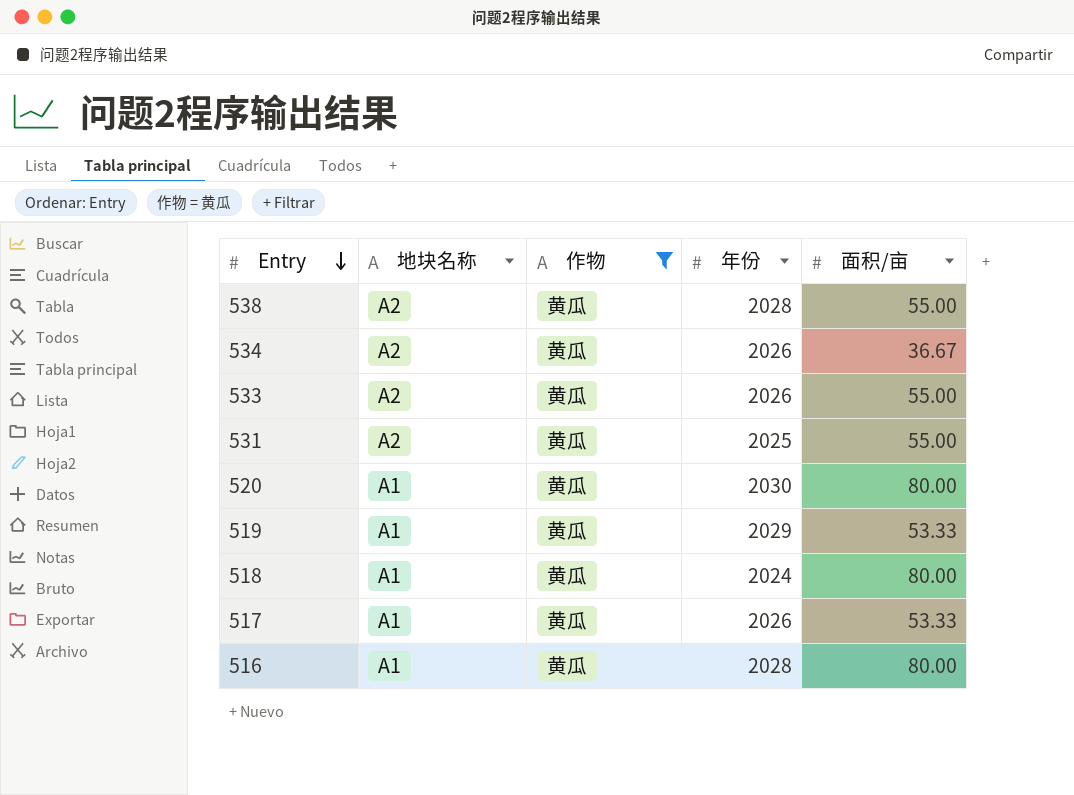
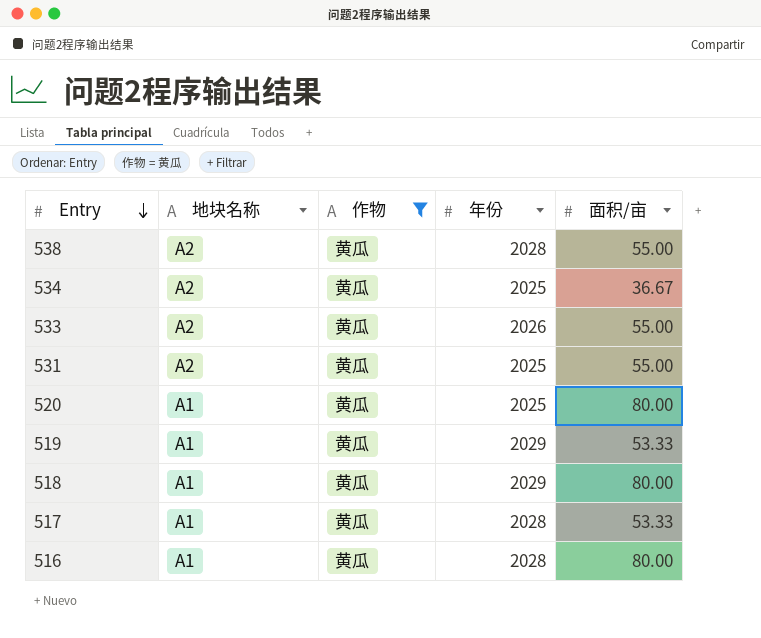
534 | 年份: 2026 -> 2025
520 | 年份: 2030 -> 2025
518 | 年份: 2024 -> 2029
517 | 年份: 2026 -> 2028

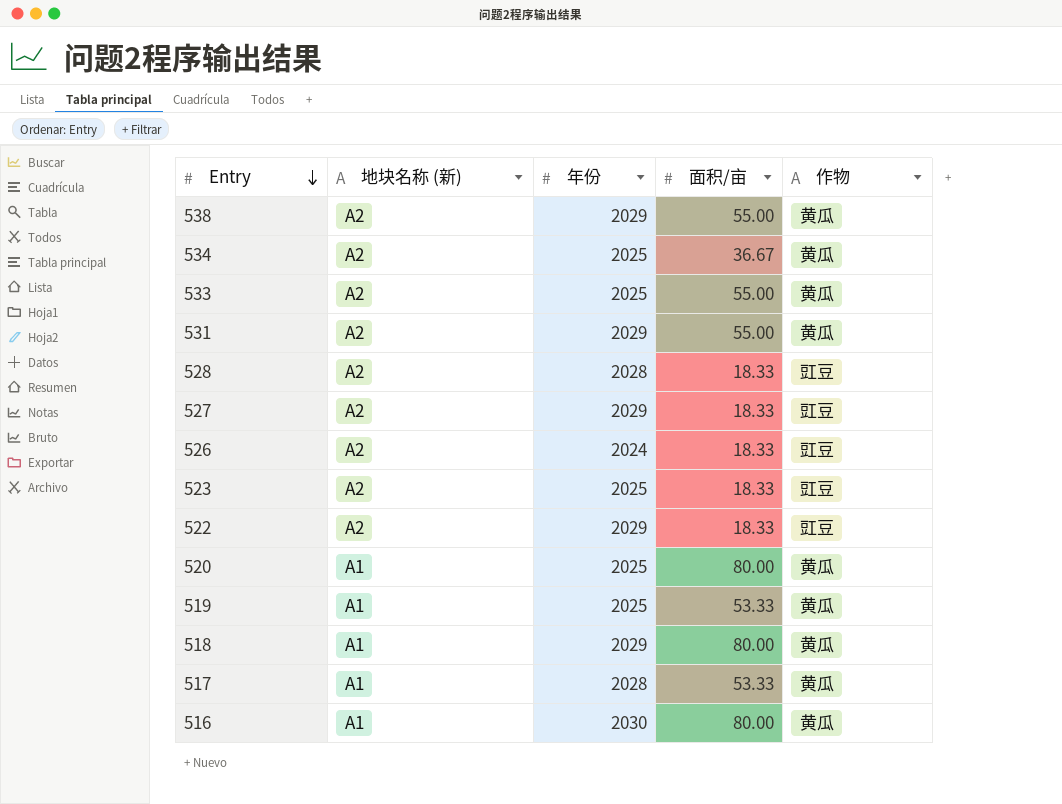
filter: 作物 = 黄瓜 -> none
column name: 地块名称 -> 地块名称 (新)
column 作物 | position: 3 -> 5
538 | 年份: 2028 -> 2029
533 | 年份: 2026 -> 2025
531 | 年份: 2025 -> 2029
519 | 年份: 2029 -> 2025
516 | 年份: 2028 -> 2030

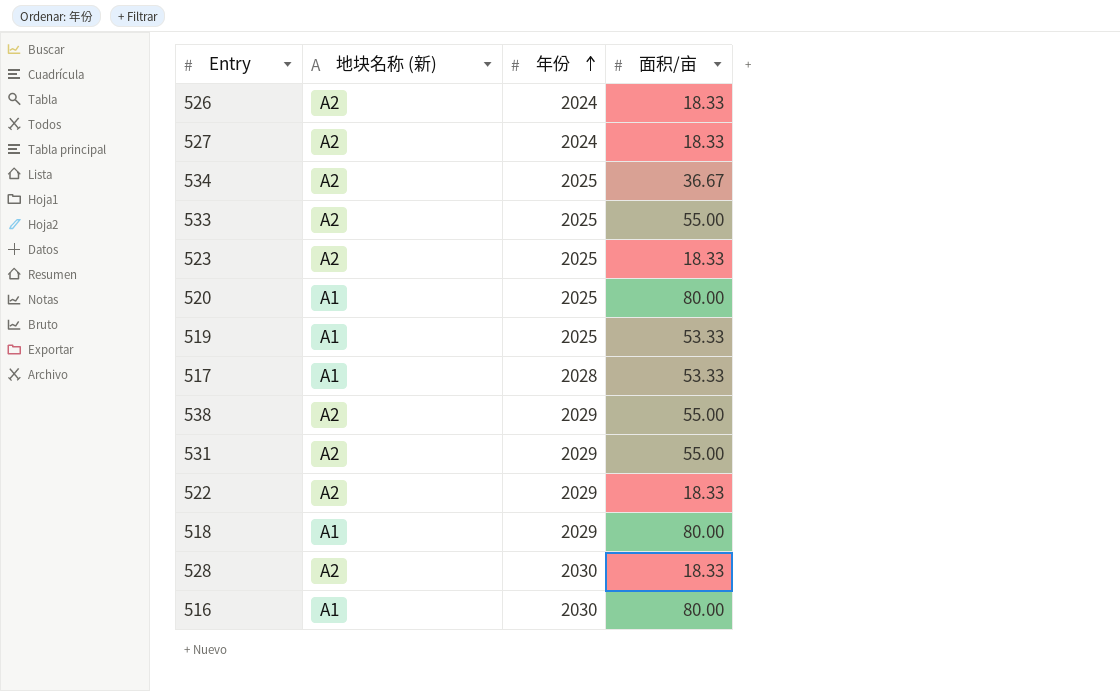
row order: Entry descending -> 年份 ascending
column 作物 | position: 5 -> none
527 | 年份: 2029 -> 2024
528 | 年份: 2028 -> 2030

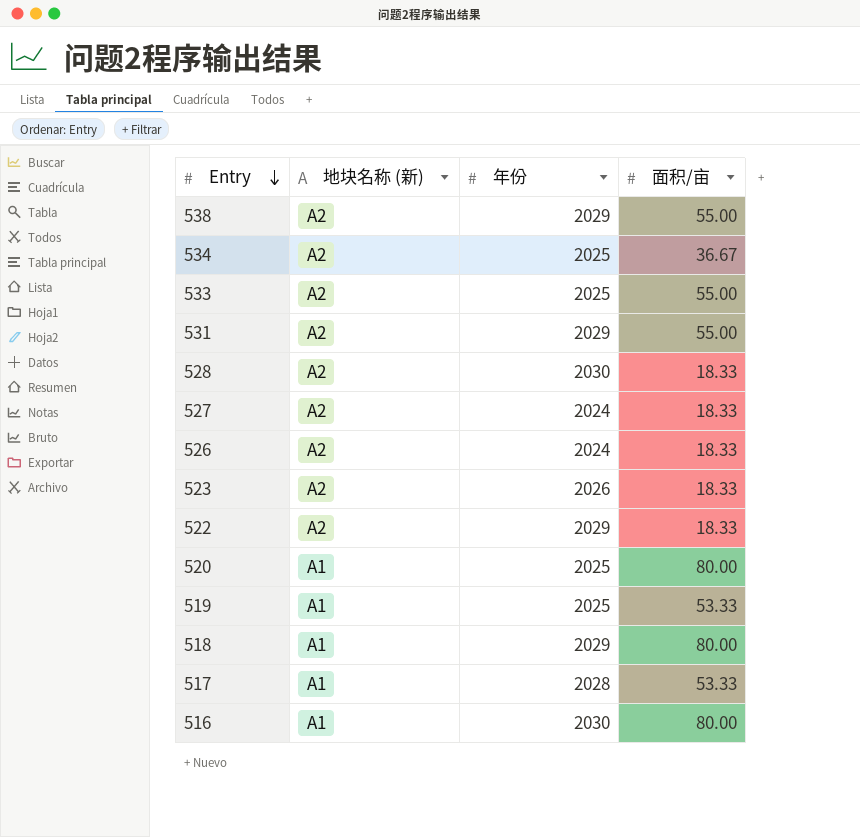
row order: 年份 ascending -> Entry descending
523 | 年份: 2025 -> 2026

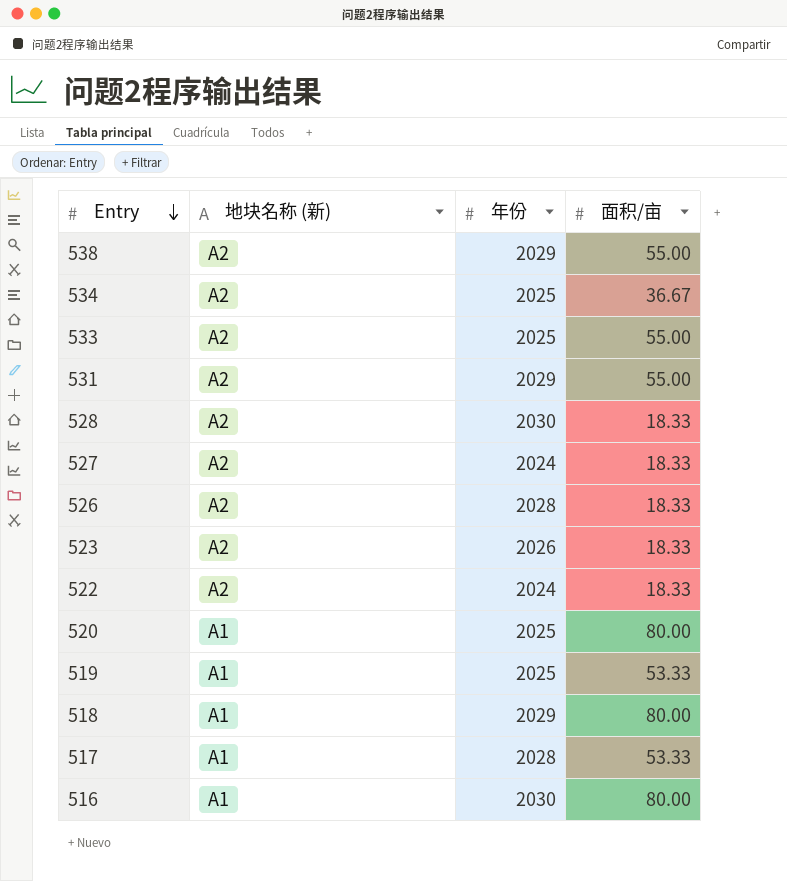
526 | 年份: 2024 -> 2028
522 | 年份: 2029 -> 2024

